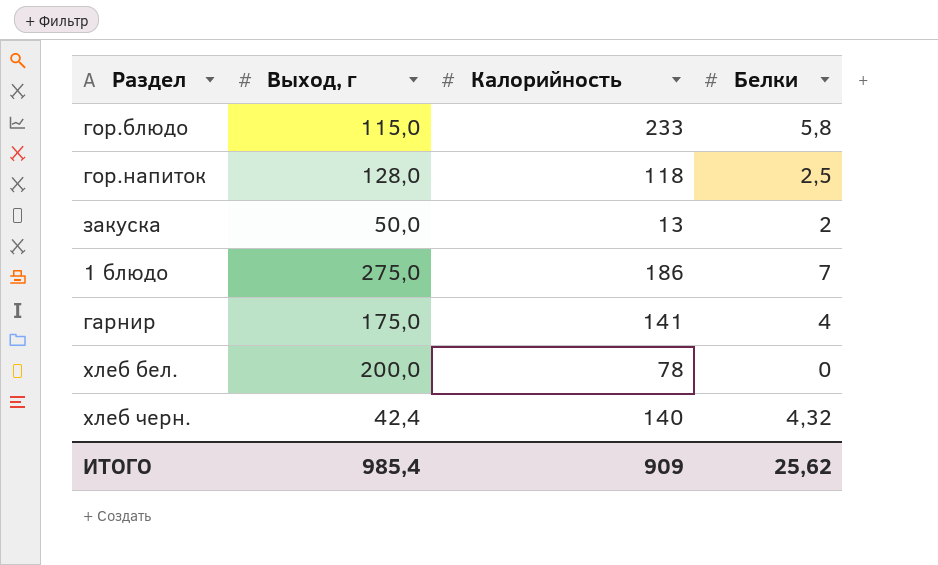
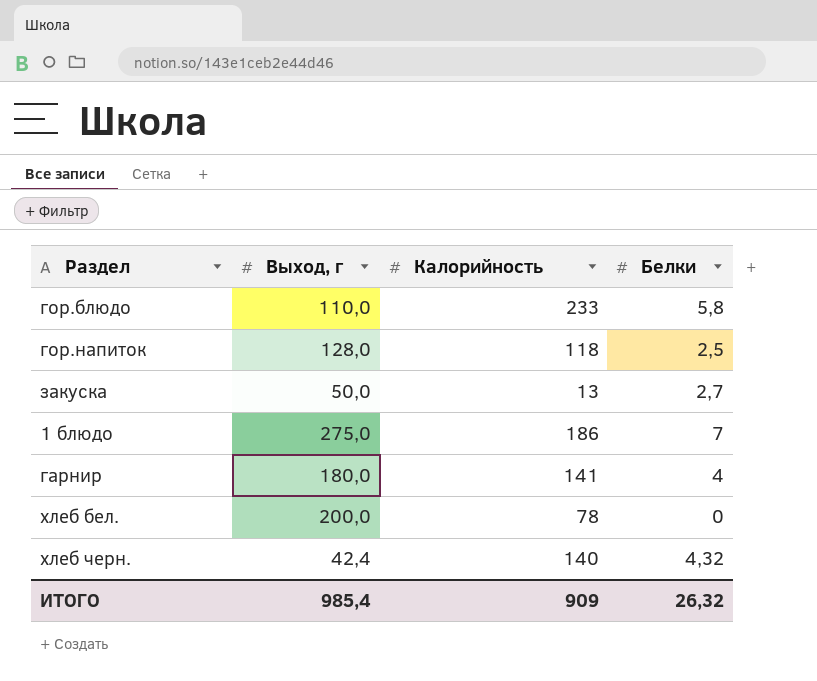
гор.блюдо | Выход, г: 115,0 -> 110,0
закуска | Белки: 2 -> 2,7
гарнир | Выход, г: 175,0 -> 180,0
ИТОГО | Белки: 25,62 -> 26,32

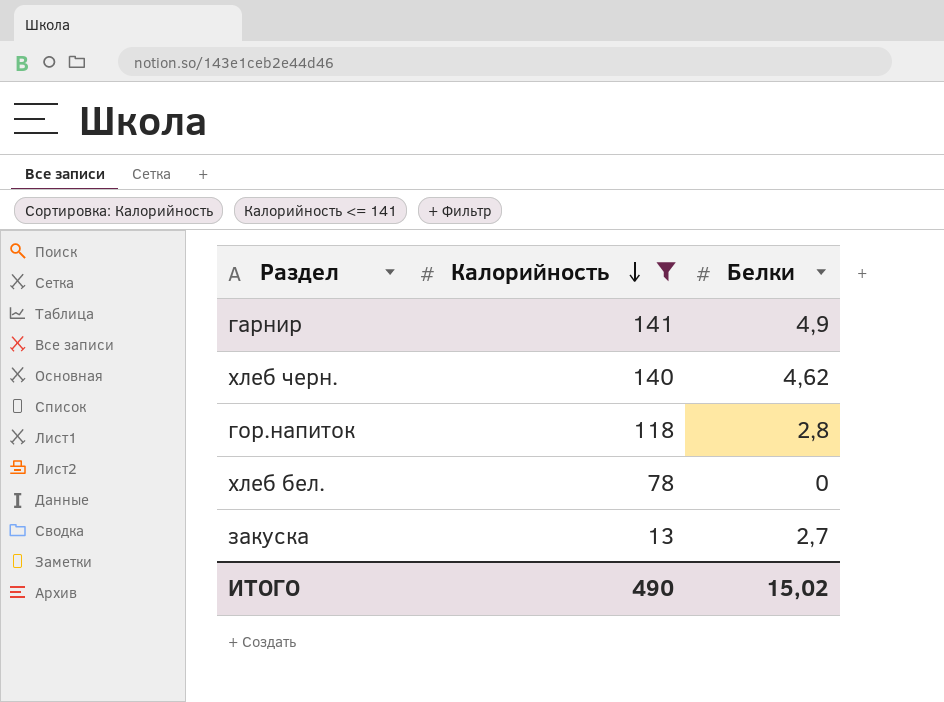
filter: none -> Калорийность <= 141
row order: none -> Калорийность descending
column Выход, г | position: 2 -> none
гарнир | Белки: 4 -> 4,9
хлеб черн. | Белки: 4,32 -> 4,62
гор.напиток | Белки: 2,5 -> 2,8
ИТОГО | Калорийность: 909 -> 490
ИТОГО | Белки: 26,32 -> 15,02

